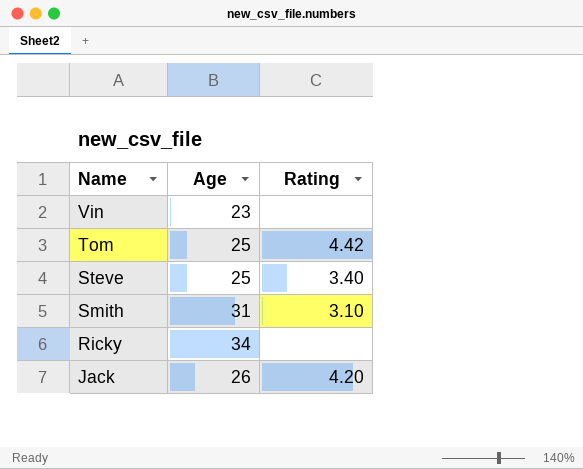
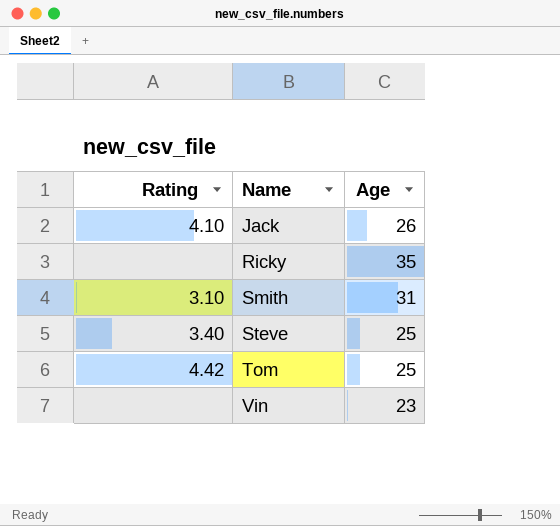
row order: Name descending -> Name ascending
column Rating | position: 3 -> 1
Jack | Rating: 4.20 -> 4.10
Ricky | Age: 34 -> 35

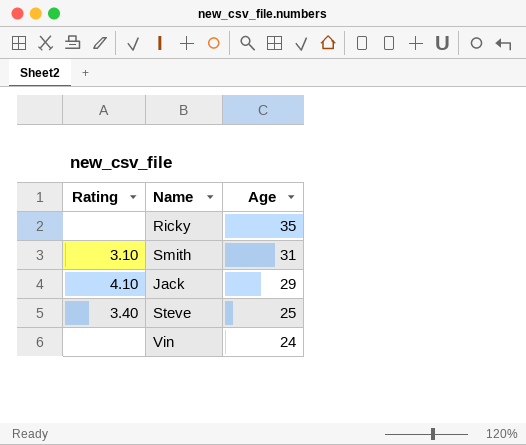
row order: Name ascending -> Age descending
row Tom: 4.42 | 25 -> none
Jack | Age: 26 -> 29
Vin | Age: 23 -> 24

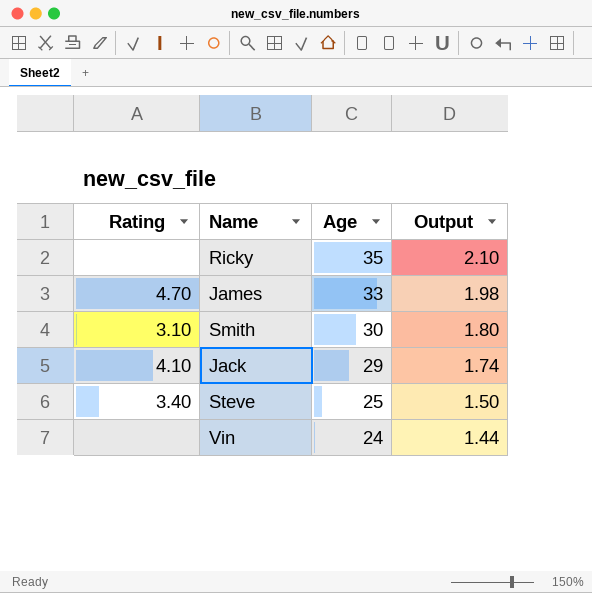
column Output | formula: none -> [Age] * 0.06
row James: none -> 4.70 | 33 | 1.98
Smith | Age: 31 -> 30

